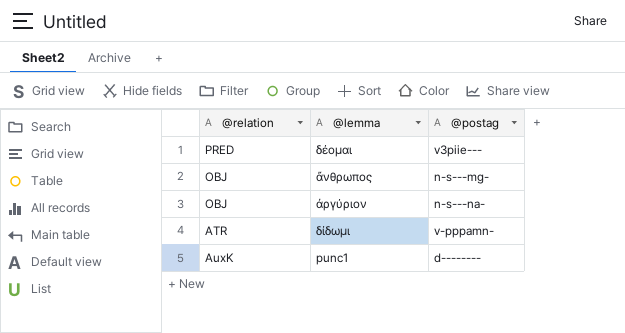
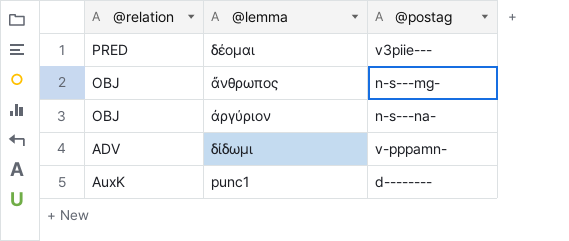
δίδωμι | @relation: ATR -> ADV

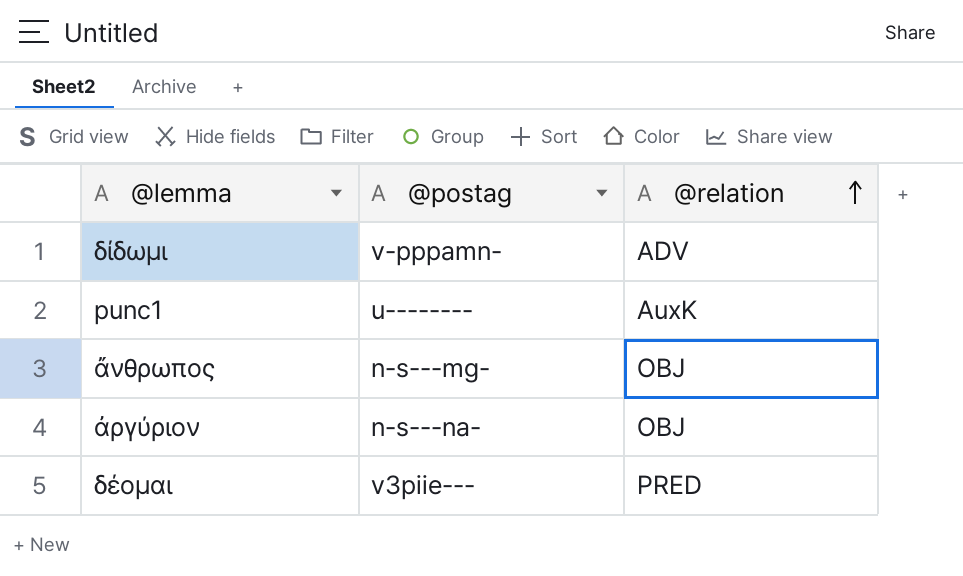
row order: none -> @relation ascending
column @relation | position: 1 -> 3
punc1 | @postag: d-------- -> u--------

